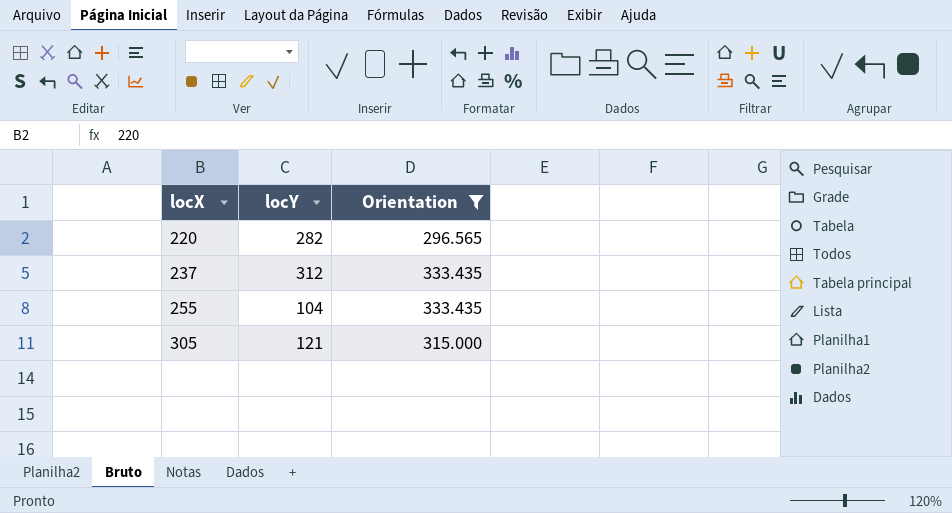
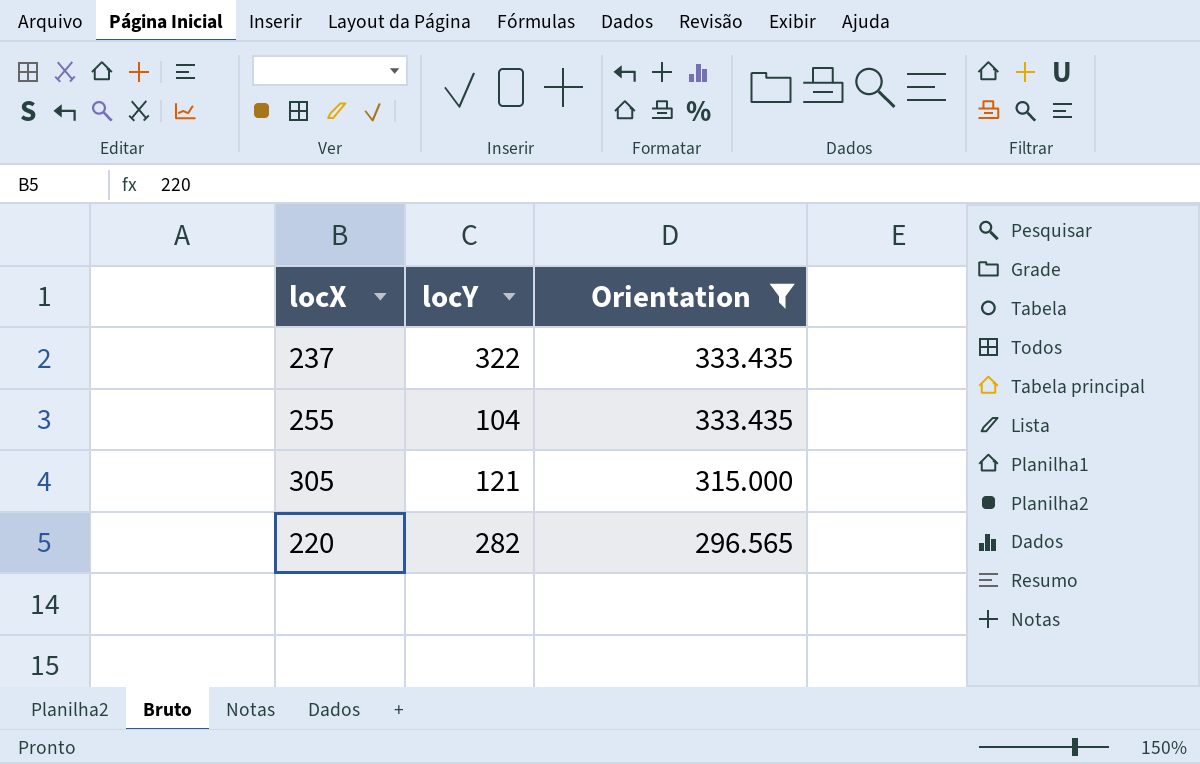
row order: locX ascending -> Orientation descending
237 | locY: 312 -> 322

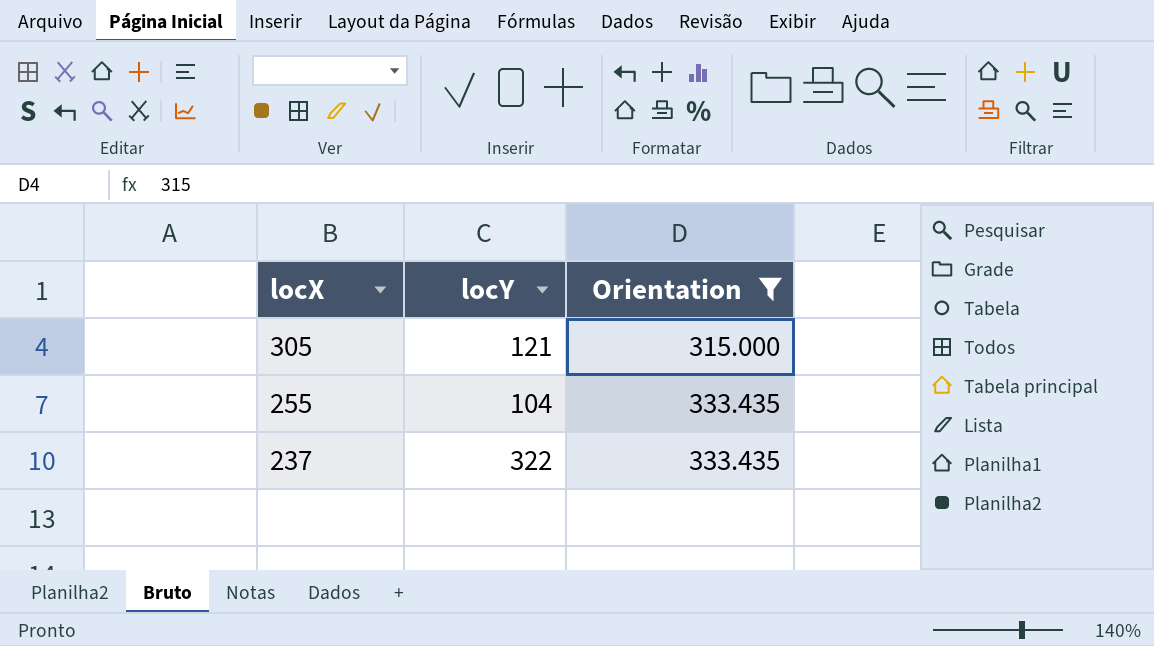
row order: Orientation descending -> locX descending
row 220: 282 | 296.565 -> none

